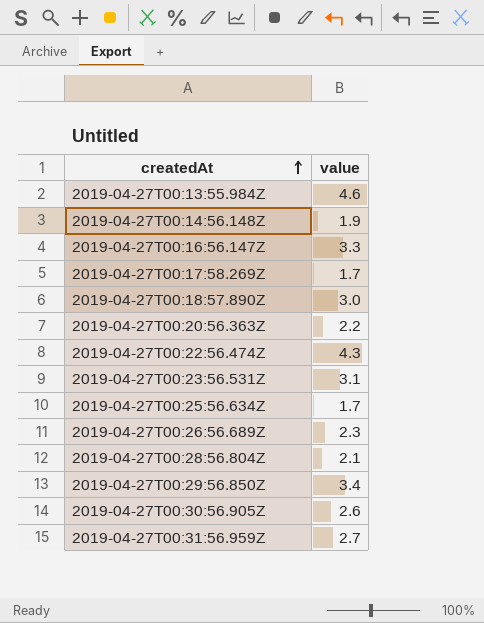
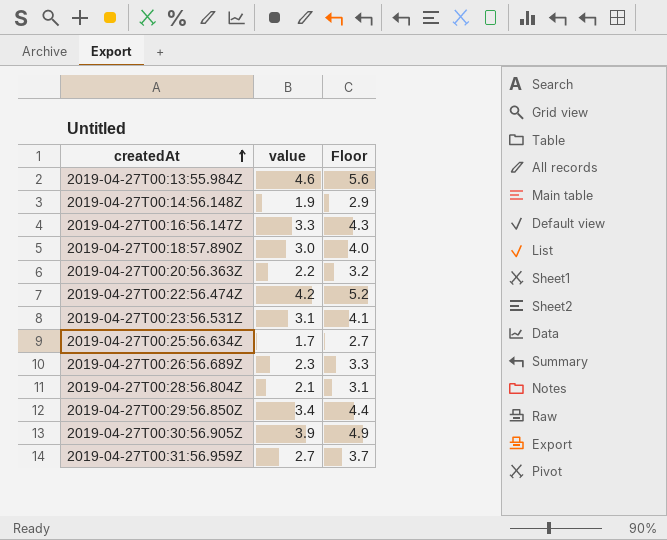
column Floor | formula: none -> [value] + 1
row 2019-04-27T00:17:58.269Z: 1.7 -> none
2019-04-27T00:22:56.474Z | value: 4.3 -> 4.2
2019-04-27T00:30:56.905Z | value: 2.6 -> 3.9

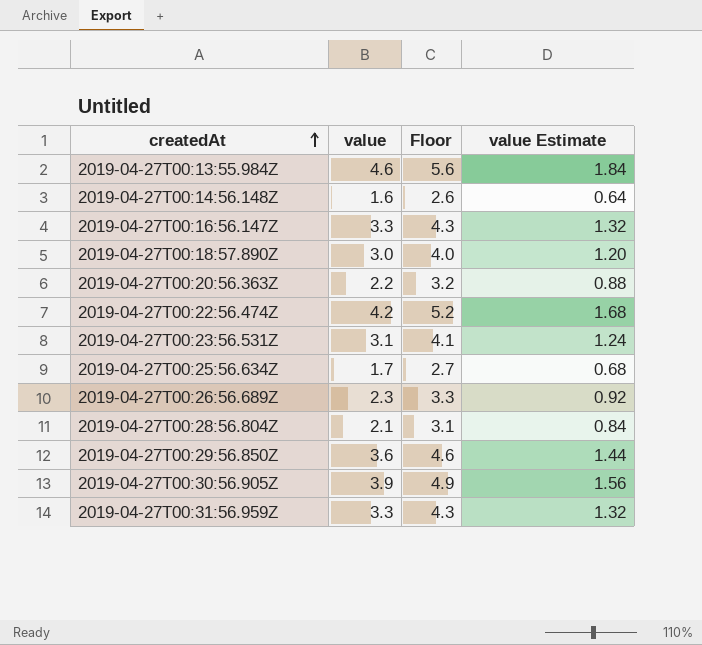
column value Estimate | formula: none -> [value] * 0.4
2019-04-27T00:14:56.148Z | value: 1.9 -> 1.6
2019-04-27T00:14:56.148Z | Floor: 2.9 -> 2.6
2019-04-27T00:29:56.850Z | value: 3.4 -> 3.6
2019-04-27T00:29:56.850Z | Floor: 4.4 -> 4.6
2019-04-27T00:31:56.959Z | value: 2.7 -> 3.3
2019-04-27T00:31:56.959Z | Floor: 3.7 -> 4.3

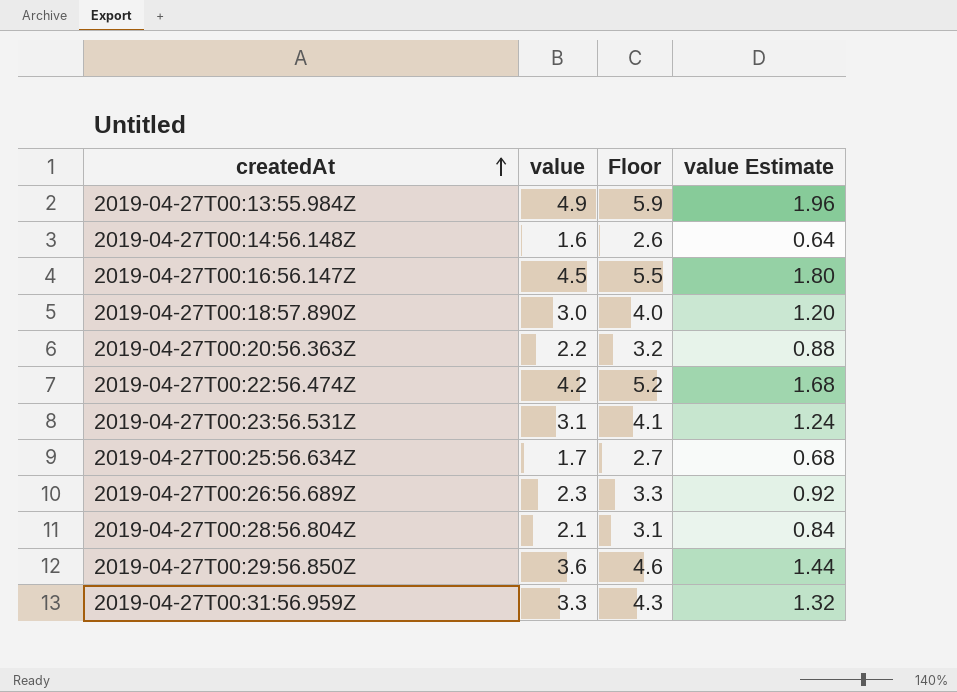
row 2019-04-27T00:30:56.905Z: 3.9 | 4.9 | 1.56 -> none
2019-04-27T00:13:55.984Z | value: 4.6 -> 4.9
2019-04-27T00:13:55.984Z | Floor: 5.6 -> 5.9
2019-04-27T00:13:55.984Z | value Estimate: 1.84 -> 1.96
2019-04-27T00:16:56.147Z | value: 3.3 -> 4.5
2019-04-27T00:16:56.147Z | Floor: 4.3 -> 5.5
2019-04-27T00:16:56.147Z | value Estimate: 1.32 -> 1.80

